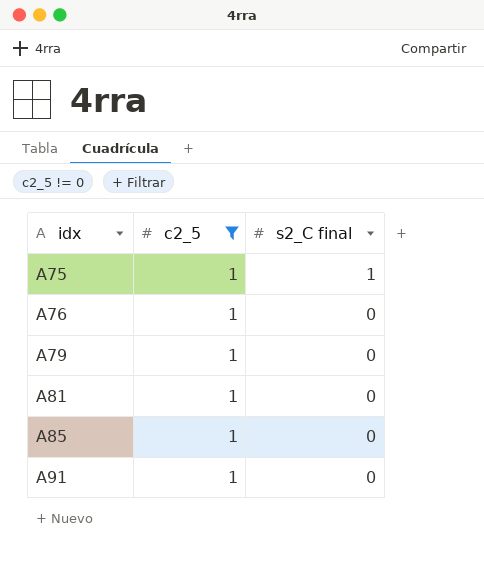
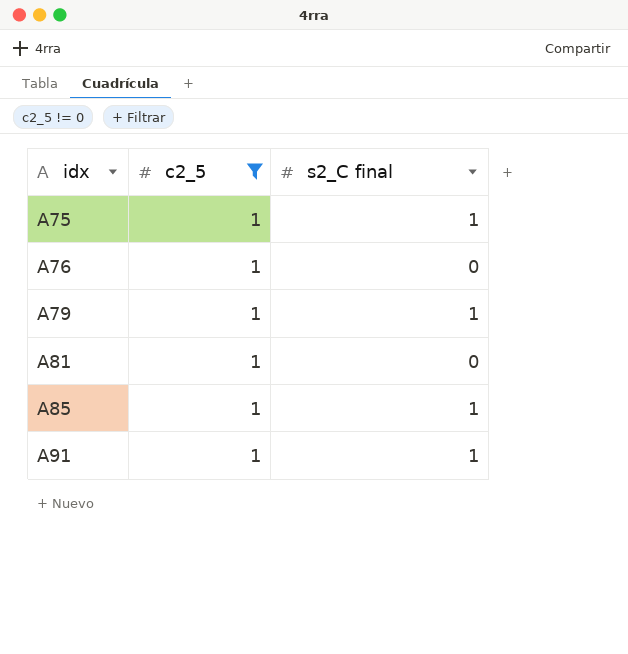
A79 | s2_C final: 0 -> 1
A85 | s2_C final: 0 -> 1
A91 | s2_C final: 0 -> 1

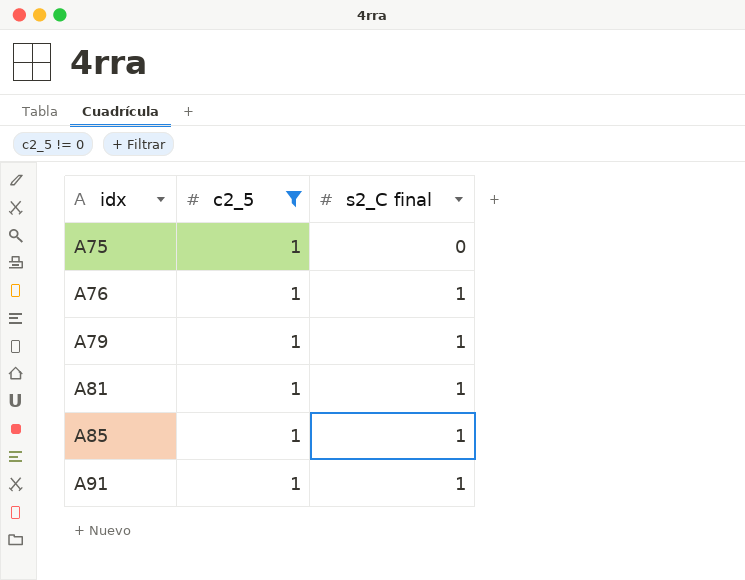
A75 | s2_C final: 1 -> 0
A76 | s2_C final: 0 -> 1
A81 | s2_C final: 0 -> 1

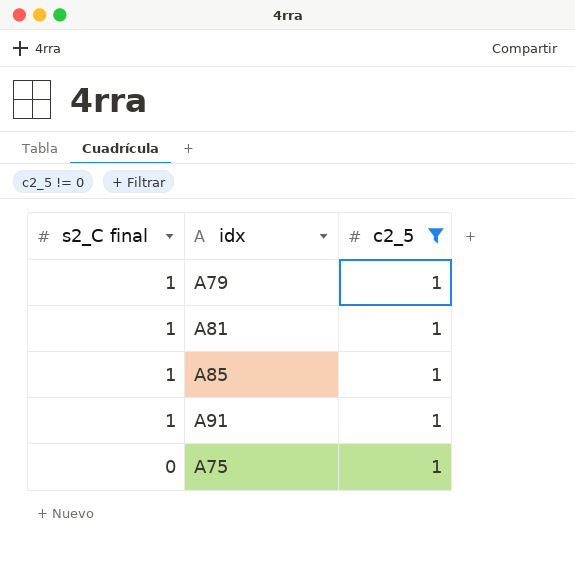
row order: idx ascending -> s2_C final descending
column s2_C final | position: 3 -> 1
row A76: 1 | 1 -> none

